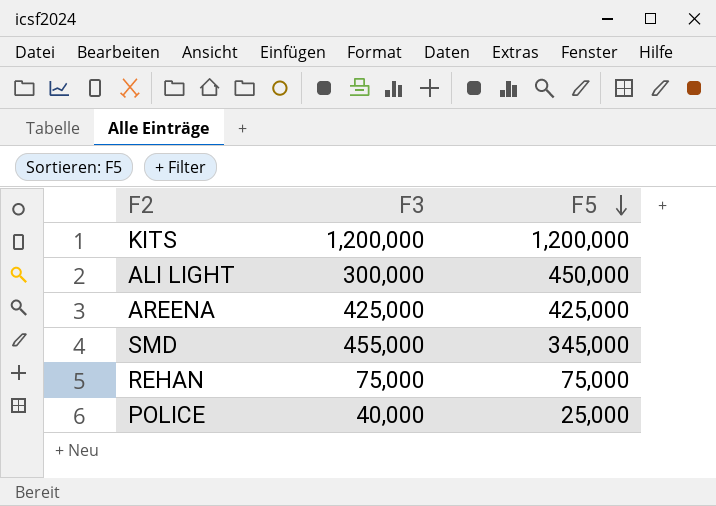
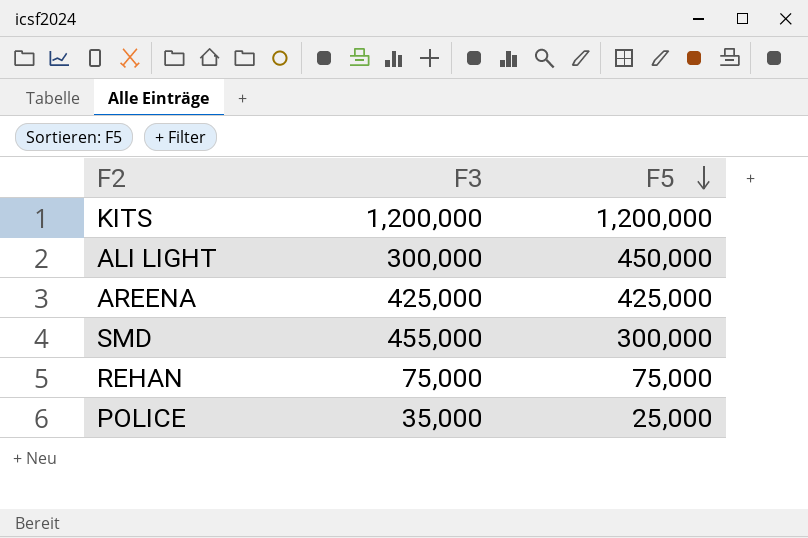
SMD | F5: 345,000 -> 300,000
POLICE | F3: 40,000 -> 35,000

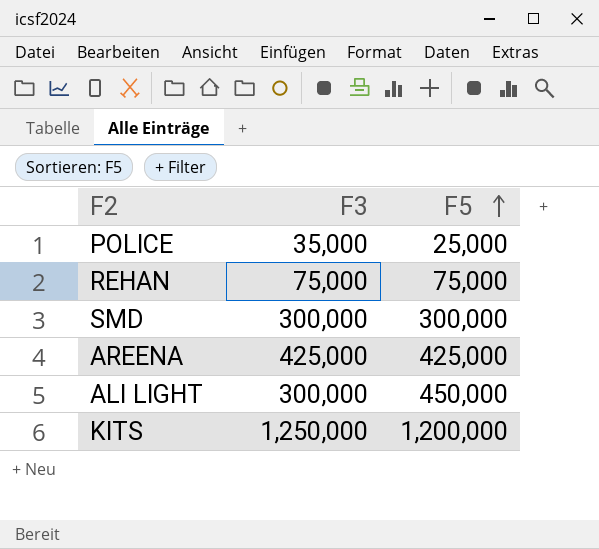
row order: F5 descending -> F5 ascending
SMD | F3: 455,000 -> 300,000
KITS | F3: 1,200,000 -> 1,250,000

